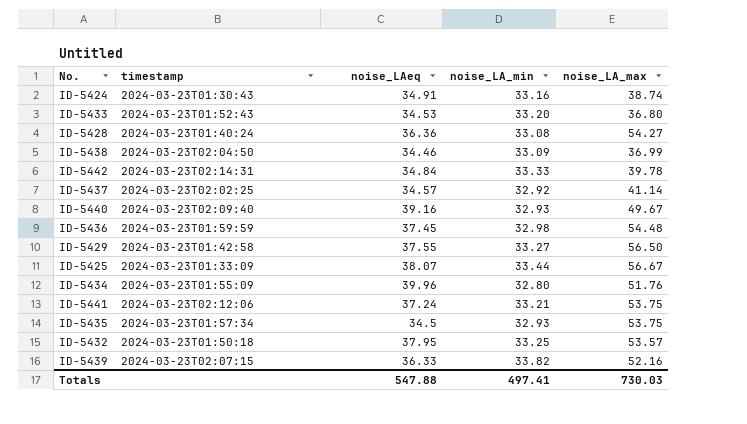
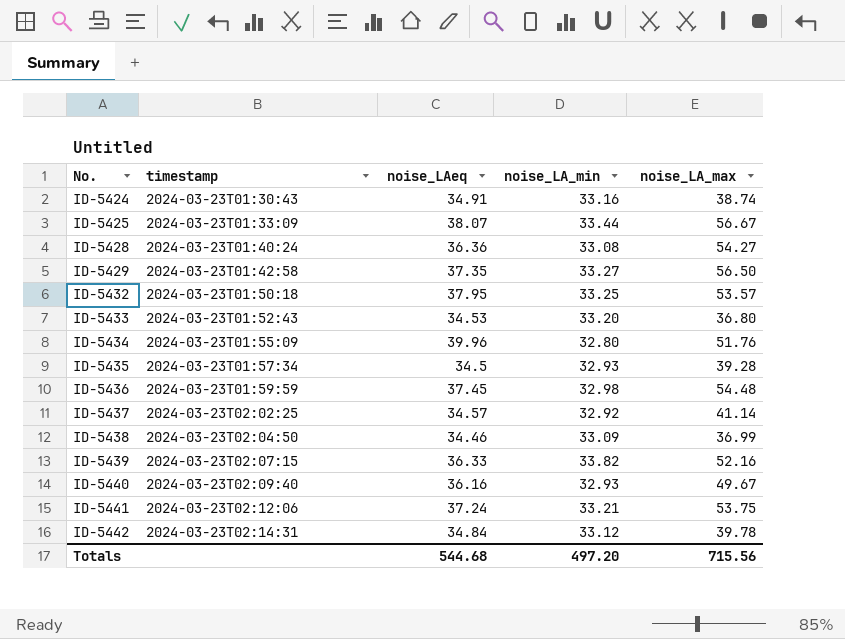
row order: none -> No. ascending
ID-5429 | noise_LAeq: 37.55 -> 37.35
ID-5435 | noise_LA_max: 53.75 -> 39.28
ID-5440 | noise_LAeq: 39.16 -> 36.16
ID-5442 | noise_LA_min: 33.33 -> 33.12
Totals | noise_LAeq: 547.88 -> 544.68
Totals | noise_LA_min: 497.41 -> 497.20
Totals | noise_LA_max: 730.03 -> 715.56

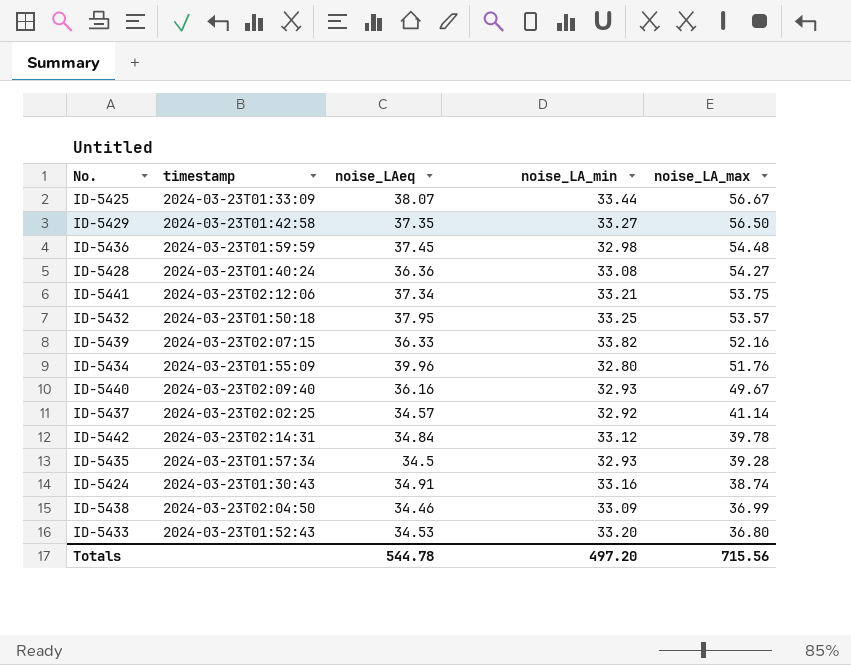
row order: No. ascending -> noise_LA_max descending
ID-5441 | noise_LAeq: 37.24 -> 37.34
Totals | noise_LAeq: 544.68 -> 544.78

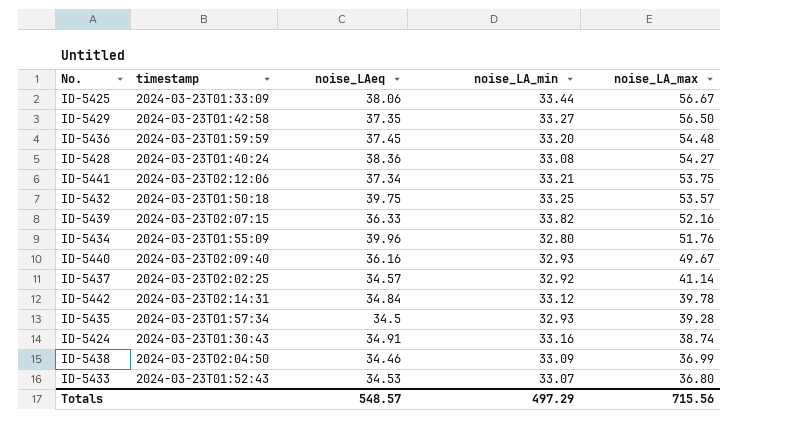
ID-5425 | noise_LAeq: 38.07 -> 38.06
ID-5436 | noise_LA_min: 32.98 -> 33.20
ID-5428 | noise_LAeq: 36.36 -> 38.36
ID-5432 | noise_LAeq: 37.95 -> 39.75
ID-5433 | noise_LA_min: 33.20 -> 33.07
Totals | noise_LAeq: 544.78 -> 548.57
Totals | noise_LA_min: 497.20 -> 497.29

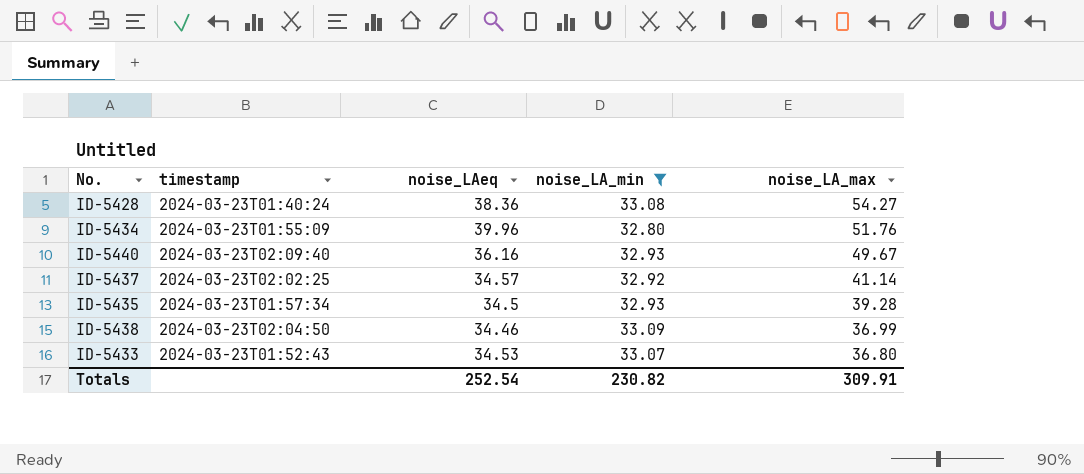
filter: none -> noise_LA_min <= 33.09
Totals | noise_LAeq: 548.57 -> 252.54
Totals | noise_LA_min: 497.29 -> 230.82
Totals | noise_LA_max: 715.56 -> 309.91

